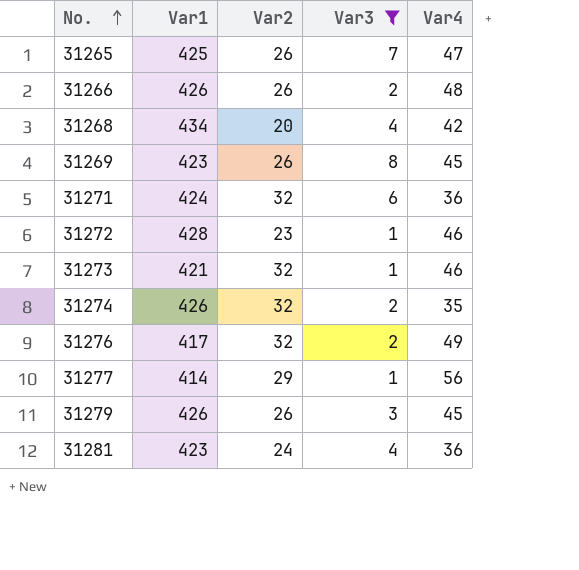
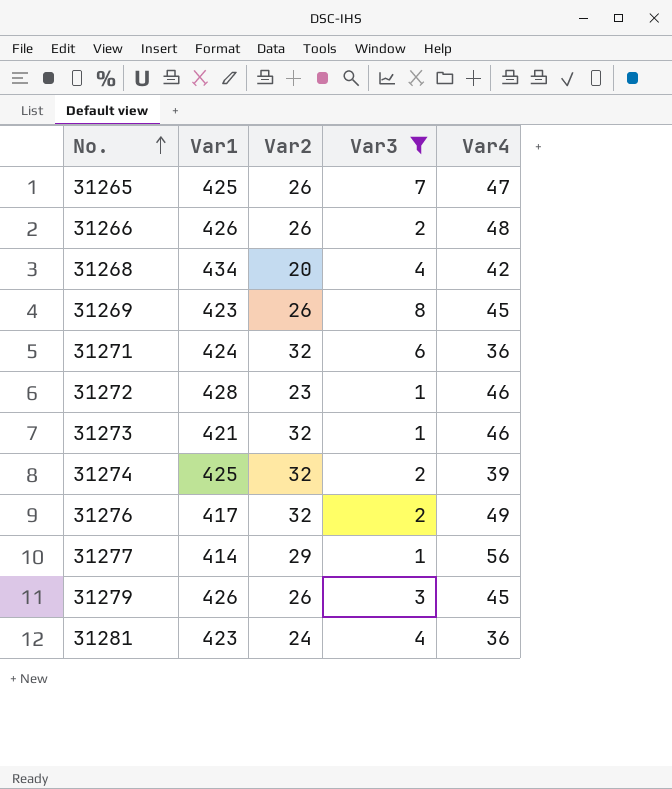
31274 | Var1: 426 -> 425
31274 | Var4: 35 -> 39

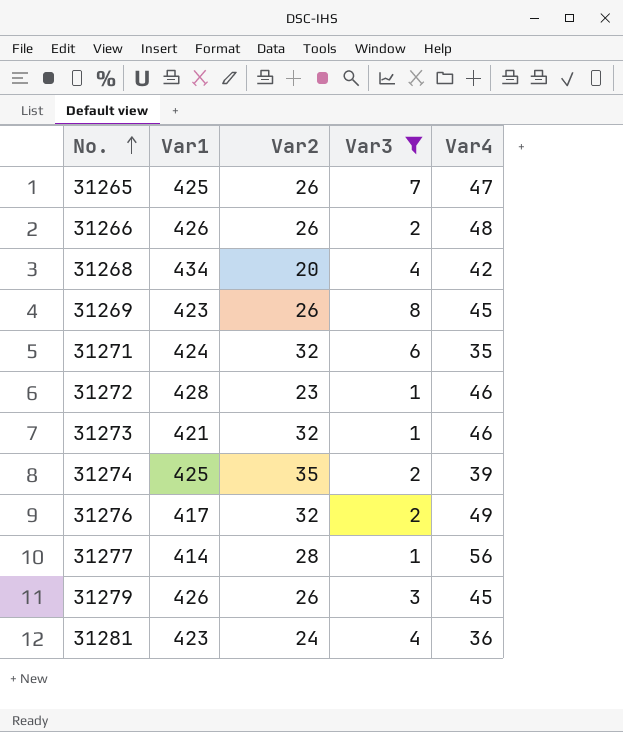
31271 | Var4: 36 -> 35
31274 | Var2: 32 -> 35
31277 | Var2: 29 -> 28

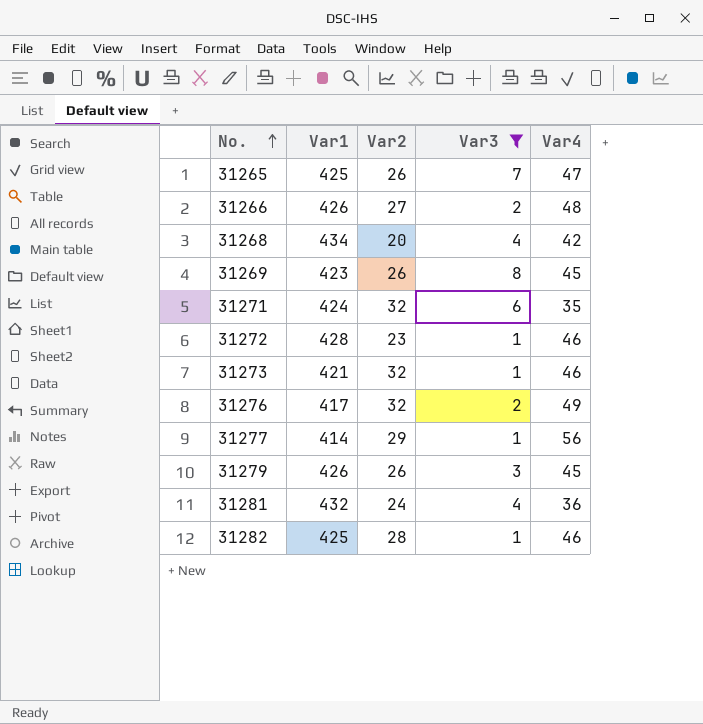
row 31274: 425 | 35 | 2 | 39 -> none
31266 | Var2: 26 -> 27
31277 | Var2: 28 -> 29
31281 | Var1: 423 -> 432
row 31282: none -> 425 | 28 | 1 | 46

